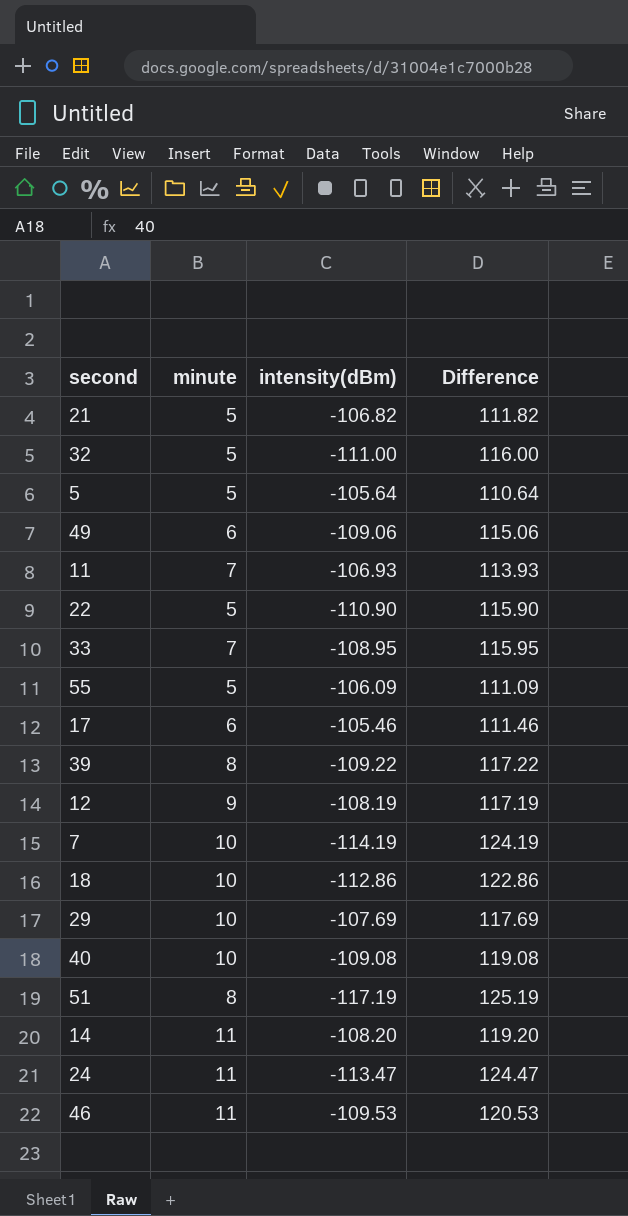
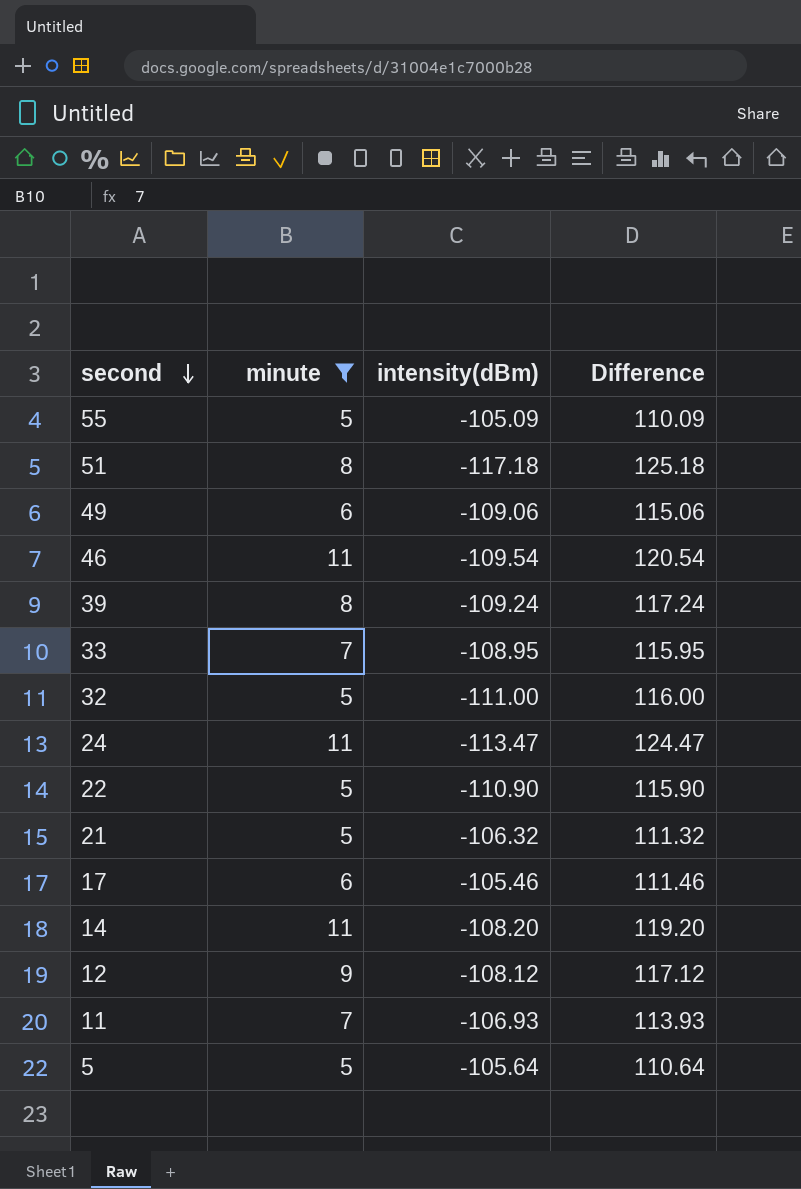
filter: none -> minute != 10
row order: none -> second descending
55 | intensity(dBm): -106.09 -> -105.09
55 | Difference: 111.09 -> 110.09
51 | intensity(dBm): -117.19 -> -117.18
51 | Difference: 125.19 -> 125.18
46 | intensity(dBm): -109.53 -> -109.54
46 | Difference: 120.53 -> 120.54
39 | intensity(dBm): -109.22 -> -109.24
39 | Difference: 117.22 -> 117.24
21 | intensity(dBm): -106.82 -> -106.32
21 | Difference: 111.82 -> 111.32
12 | intensity(dBm): -108.19 -> -108.12
12 | Difference: 117.19 -> 117.12

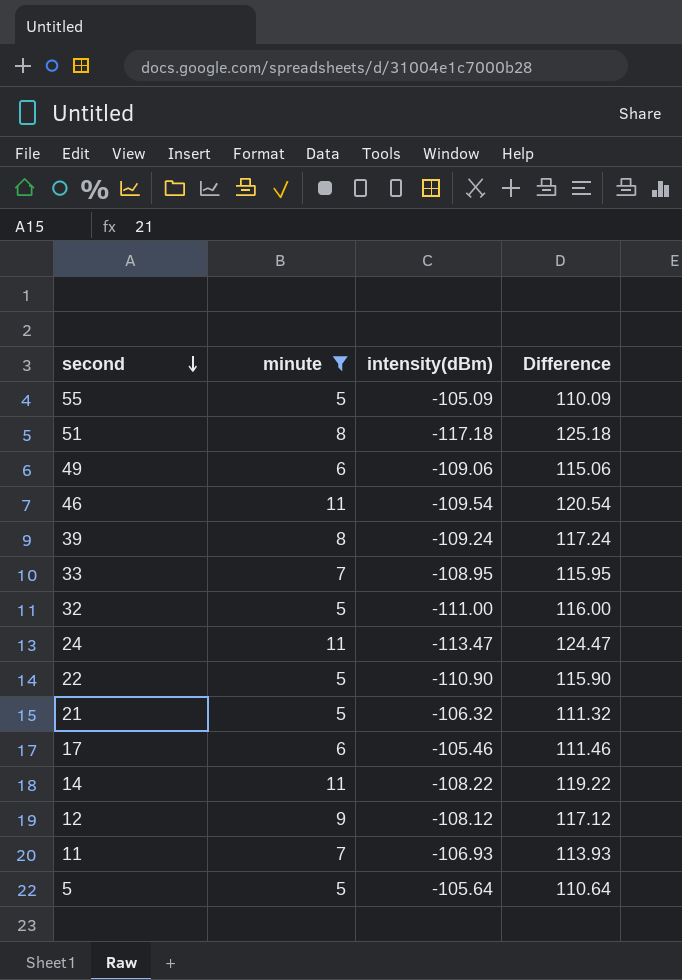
14 | intensity(dBm): -108.20 -> -108.22
14 | Difference: 119.20 -> 119.22

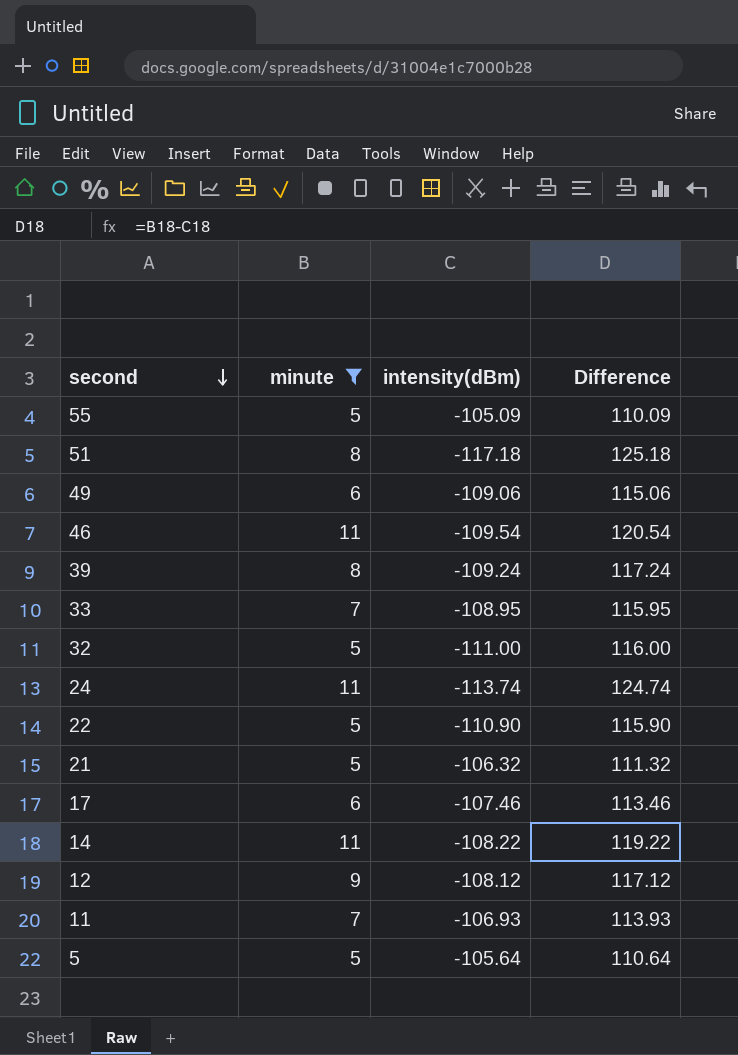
24 | intensity(dBm): -113.47 -> -113.74
24 | Difference: 124.47 -> 124.74
17 | intensity(dBm): -105.46 -> -107.46
17 | Difference: 111.46 -> 113.46

